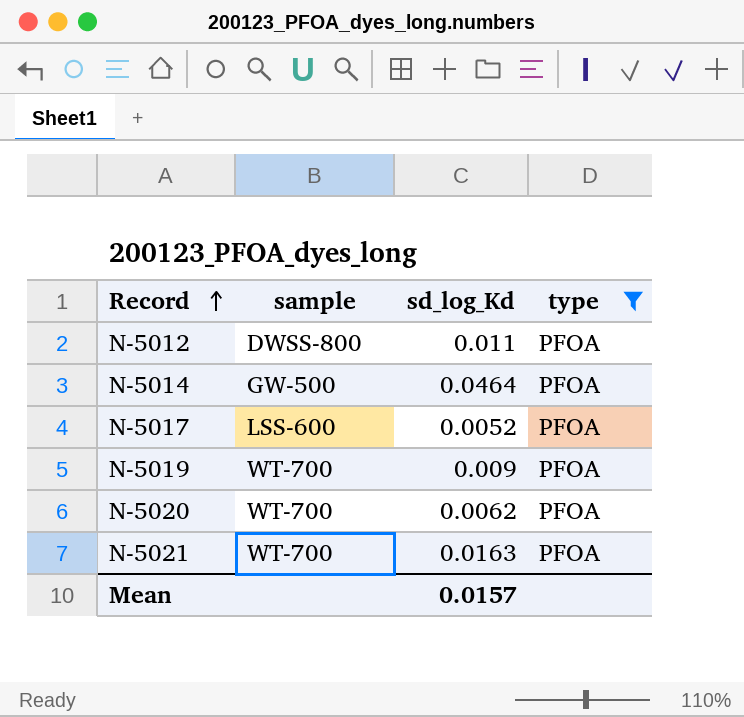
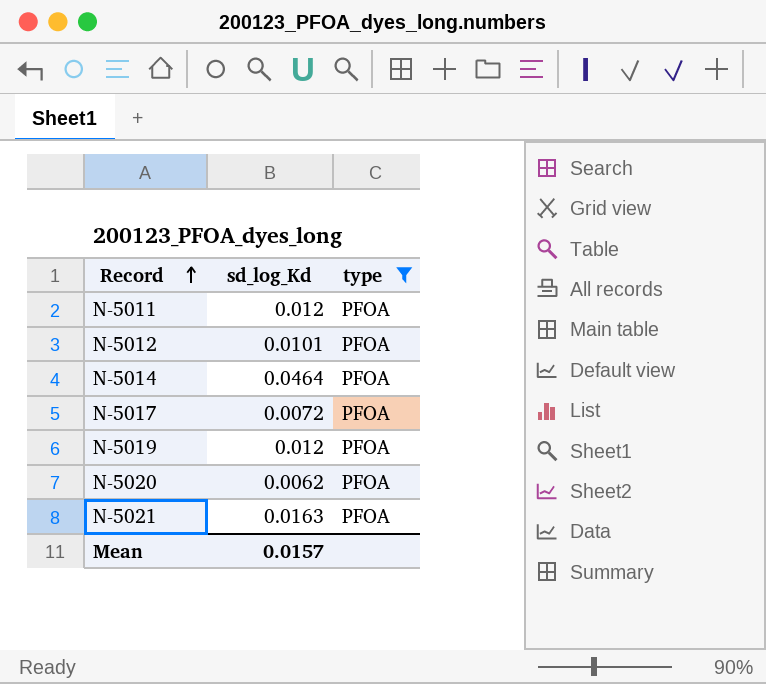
column sample | position: 2 -> none
row N-5011: none -> 0.012 | PFOA
N-5012 | sd_log_Kd: 0.011 -> 0.0101
N-5017 | sd_log_Kd: 0.0052 -> 0.0072
N-5019 | sd_log_Kd: 0.009 -> 0.012

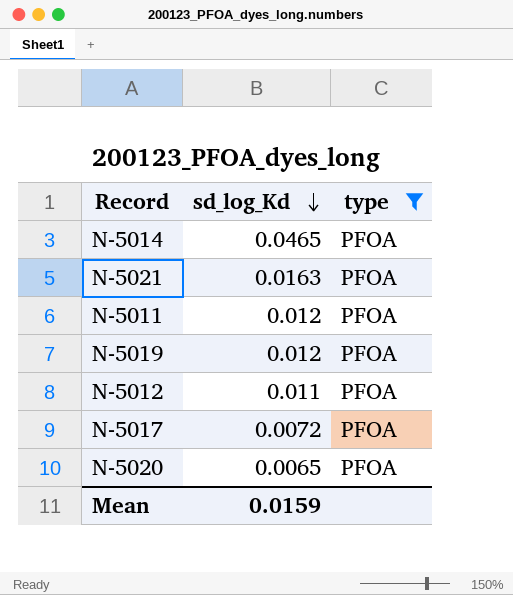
row order: Record ascending -> sd_log_Kd descending
N-5014 | sd_log_Kd: 0.0464 -> 0.0465
N-5012 | sd_log_Kd: 0.0101 -> 0.011
N-5020 | sd_log_Kd: 0.0062 -> 0.0065
Mean | sd_log_Kd: 0.0157 -> 0.0159

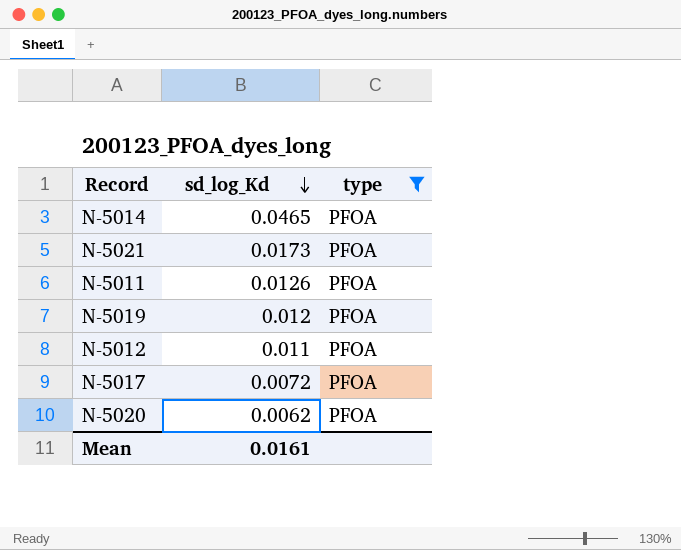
N-5021 | sd_log_Kd: 0.0163 -> 0.0173
N-5011 | sd_log_Kd: 0.012 -> 0.0126
N-5020 | sd_log_Kd: 0.0065 -> 0.0062
Mean | sd_log_Kd: 0.0159 -> 0.0161

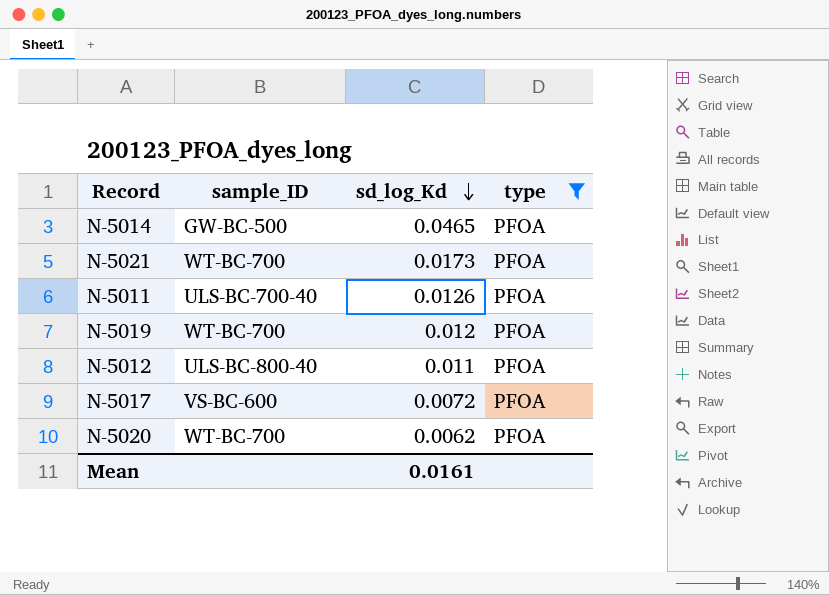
column sample_ID | position: none -> 2

